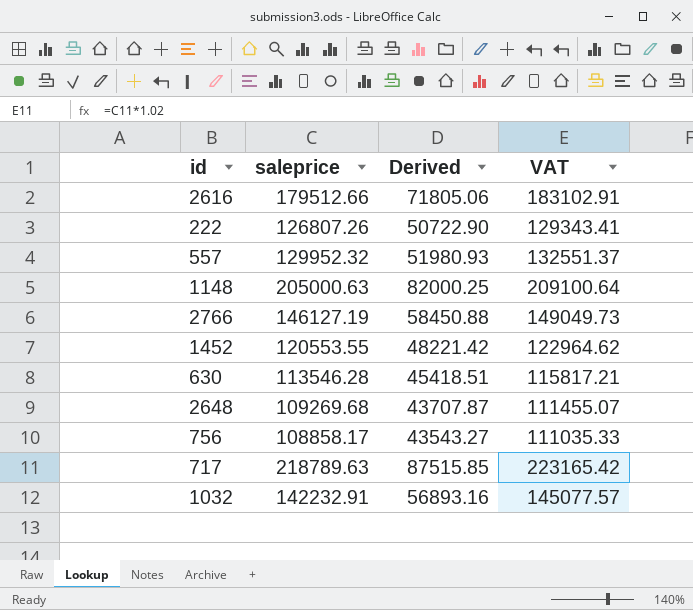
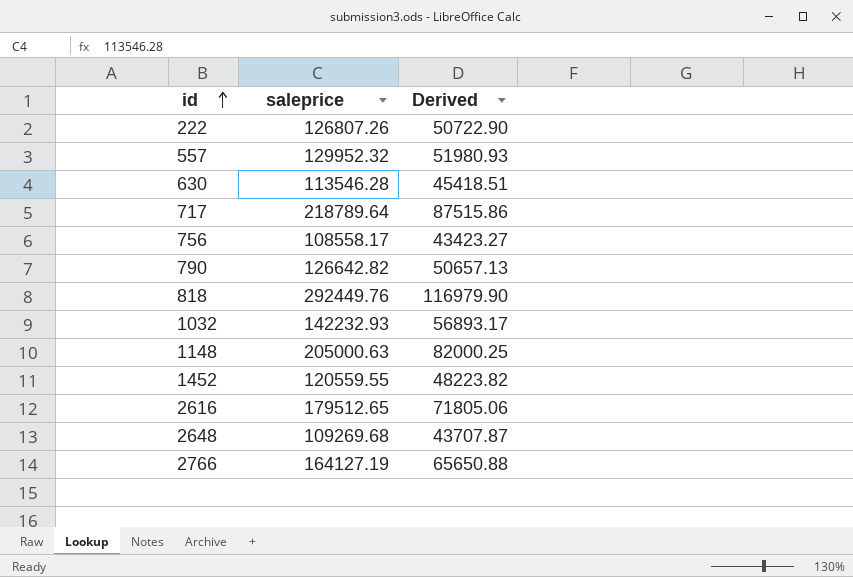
row order: none -> id ascending
column VAT | formula: [saleprice] * 1.02 -> none
717 | saleprice: 218789.63 -> 218789.64
717 | Derived: 87515.85 -> 87515.86
756 | saleprice: 108858.17 -> 108558.17
756 | Derived: 43543.27 -> 43423.27
row 790: none -> 126642.82 | 50657.13
row 818: none -> 292449.76 | 116979.90
1032 | saleprice: 142232.91 -> 142232.93
1032 | Derived: 56893.16 -> 56893.17
1452 | saleprice: 120553.55 -> 120559.55
1452 | Derived: 48221.42 -> 48223.82
2616 | saleprice: 179512.66 -> 179512.65
2766 | saleprice: 146127.19 -> 164127.19
2766 | Derived: 58450.88 -> 65650.88

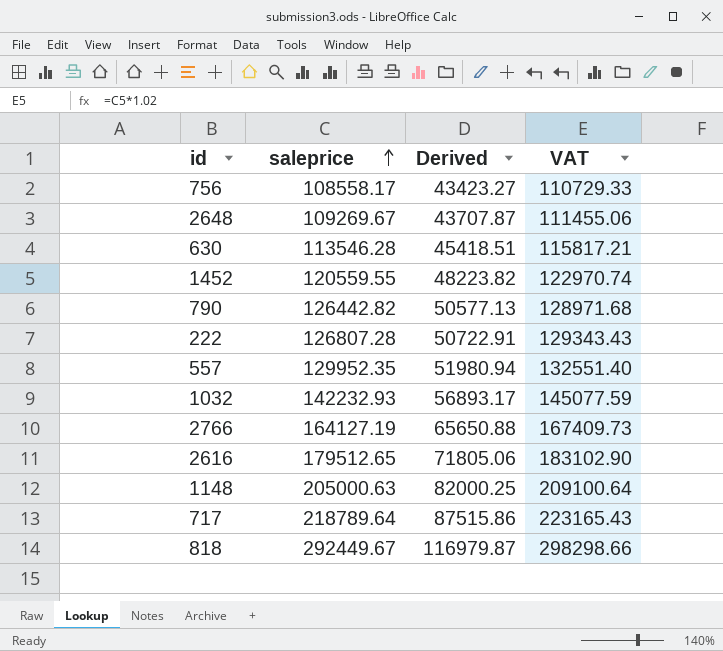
row order: id ascending -> saleprice ascending
column VAT | formula: none -> [saleprice] * 1.02
2648 | saleprice: 109269.68 -> 109269.67
790 | saleprice: 126642.82 -> 126442.82
790 | Derived: 50657.13 -> 50577.13
222 | saleprice: 126807.26 -> 126807.28
222 | Derived: 50722.90 -> 50722.91
557 | saleprice: 129952.32 -> 129952.35
557 | Derived: 51980.93 -> 51980.94
818 | saleprice: 292449.76 -> 292449.67
818 | Derived: 116979.90 -> 116979.87

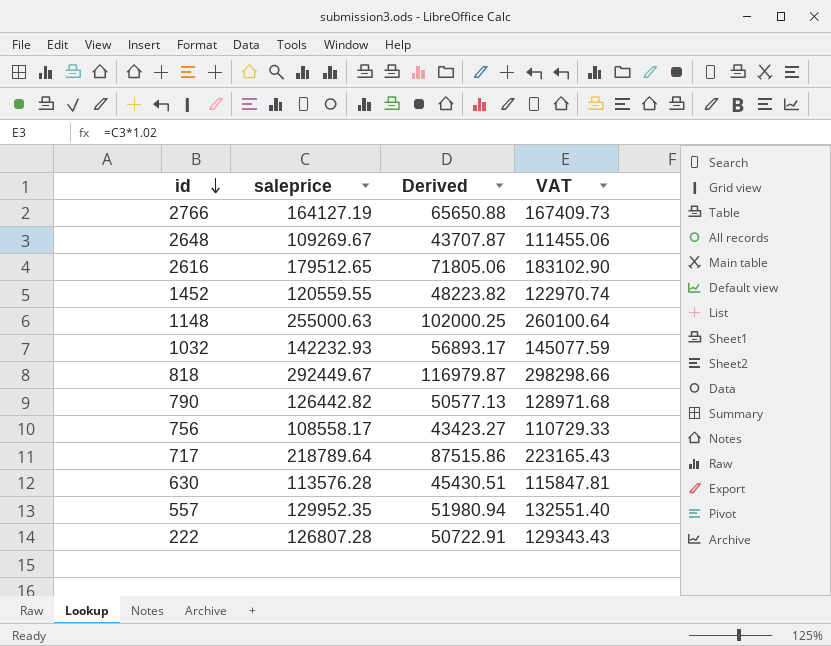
row order: saleprice ascending -> id descending
1148 | saleprice: 205000.63 -> 255000.63
1148 | Derived: 82000.25 -> 102000.25
1148 | VAT: 209100.64 -> 260100.64
630 | saleprice: 113546.28 -> 113576.28
630 | Derived: 45418.51 -> 45430.51
630 | VAT: 115817.21 -> 115847.81

